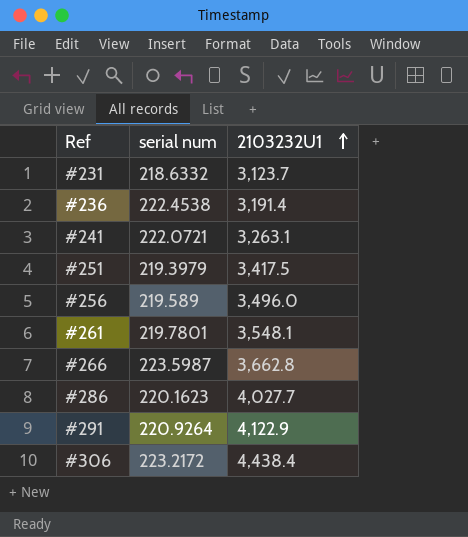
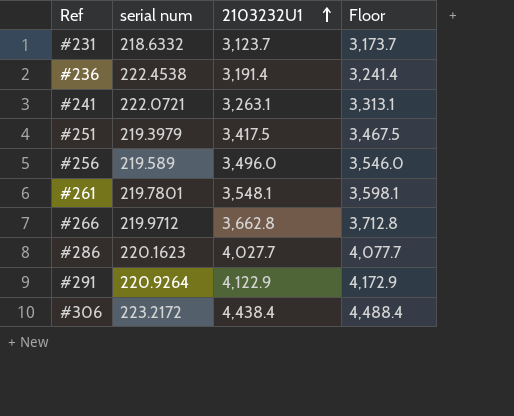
column Floor | formula: none -> [2103232U1] + 50
#266 | serial num: 223.5987 -> 219.9712

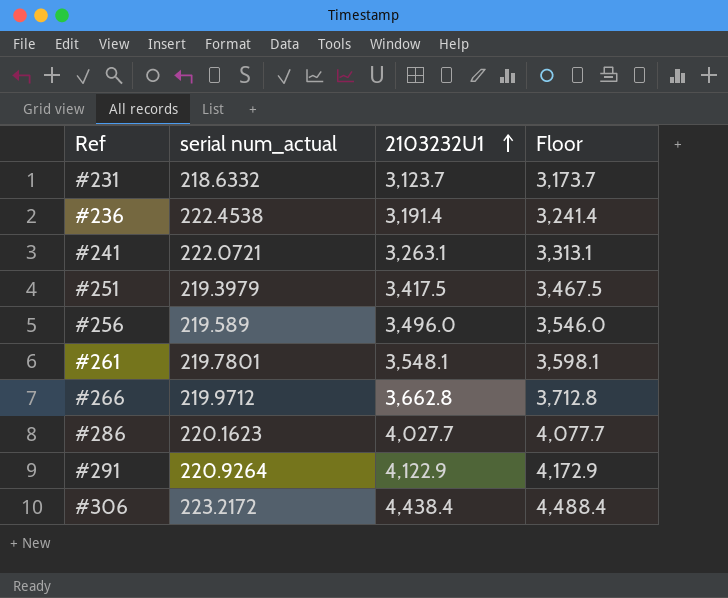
column name: serial num -> serial num_actual

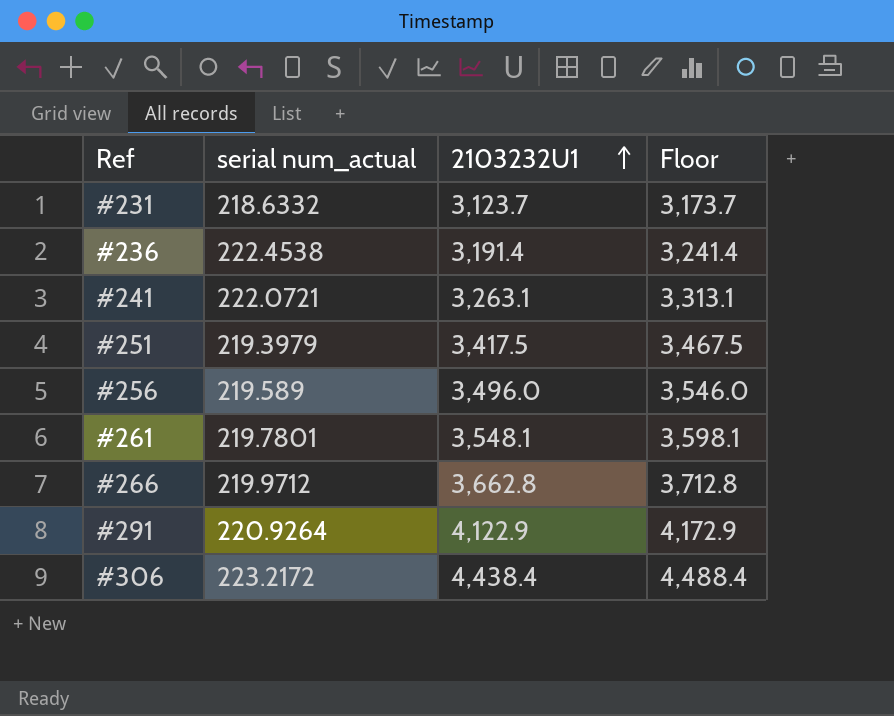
row #286: 220.1623 | 4,027.7 | 4,077.7 -> none

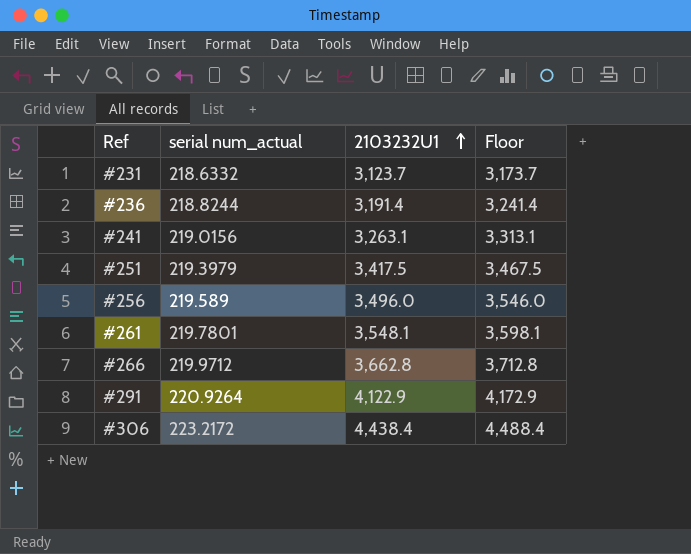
#236 | serial num_actual: 222.4538 -> 218.8244
#241 | serial num_actual: 222.0721 -> 219.0156

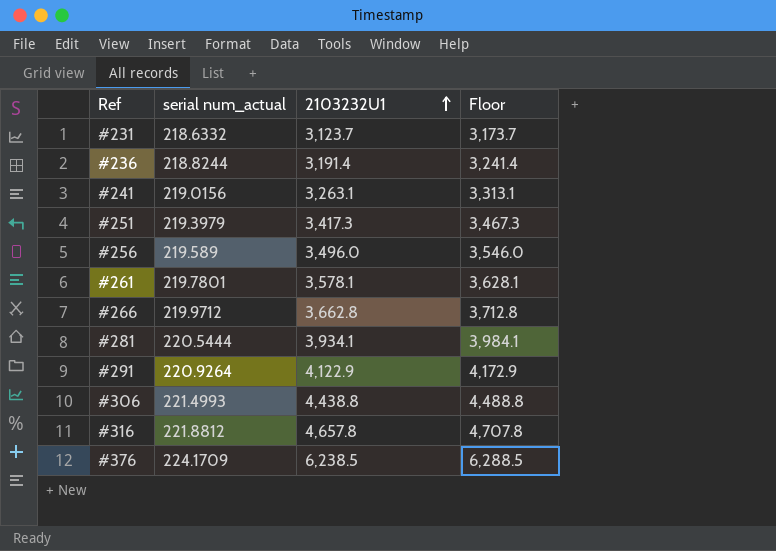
#251 | 2103232U1: 3,417.5 -> 3,417.3
#251 | Floor: 3,467.5 -> 3,467.3
#261 | 2103232U1: 3,548.1 -> 3,578.1
#261 | Floor: 3,598.1 -> 3,628.1
row #281: none -> 220.5444 | 3,934.1 | 3,984.1
#306 | serial num_actual: 223.2172 -> 221.4993
#306 | 2103232U1: 4,438.4 -> 4,438.8
#306 | Floor: 4,488.4 -> 4,488.8
row #316: none -> 221.8812 | 4,657.8 | 4,707.8
row #376: none -> 224.1709 | 6,238.5 | 6,288.5

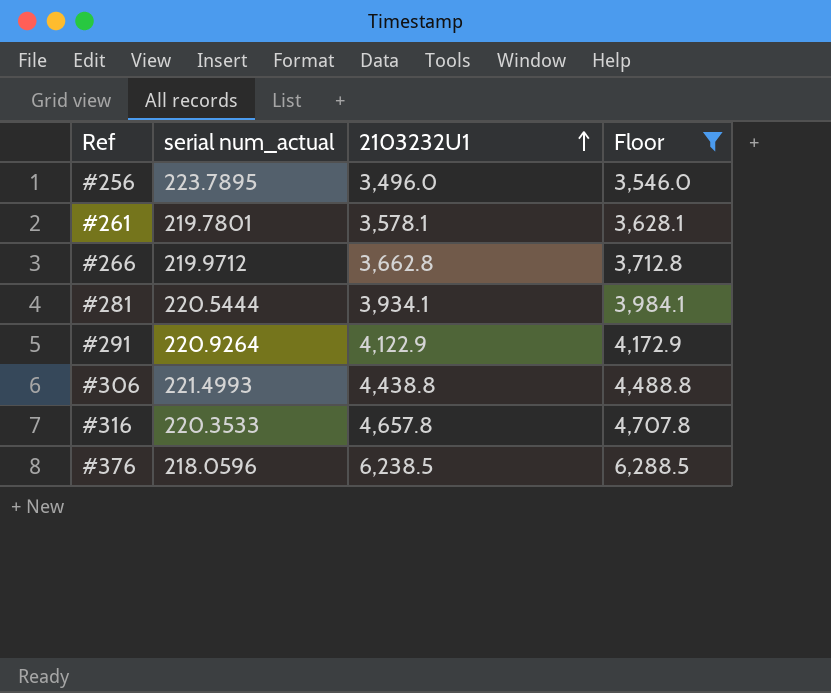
filter: none -> Floor >= 3,546.0
#256 | serial num_actual: 219.589 -> 223.7895
#316 | serial num_actual: 221.8812 -> 220.3533
#376 | serial num_actual: 224.1709 -> 218.0596

